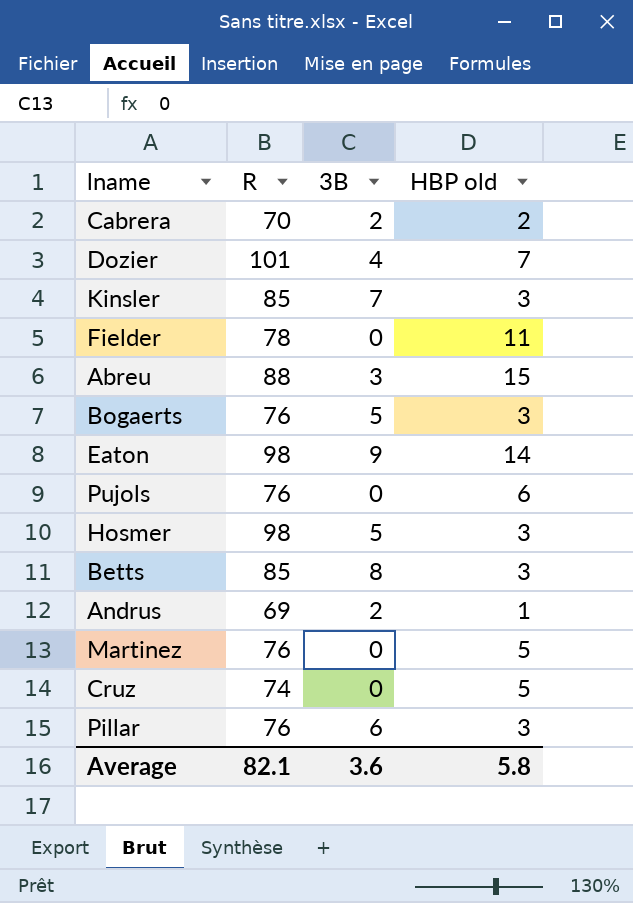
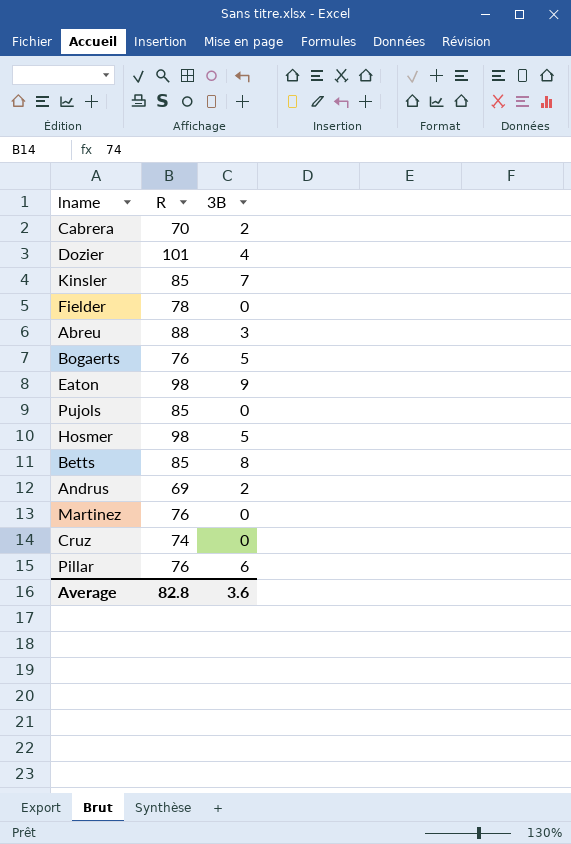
column HBP old | position: 4 -> none
Pujols | R: 76 -> 85
Average | R: 82.1 -> 82.8

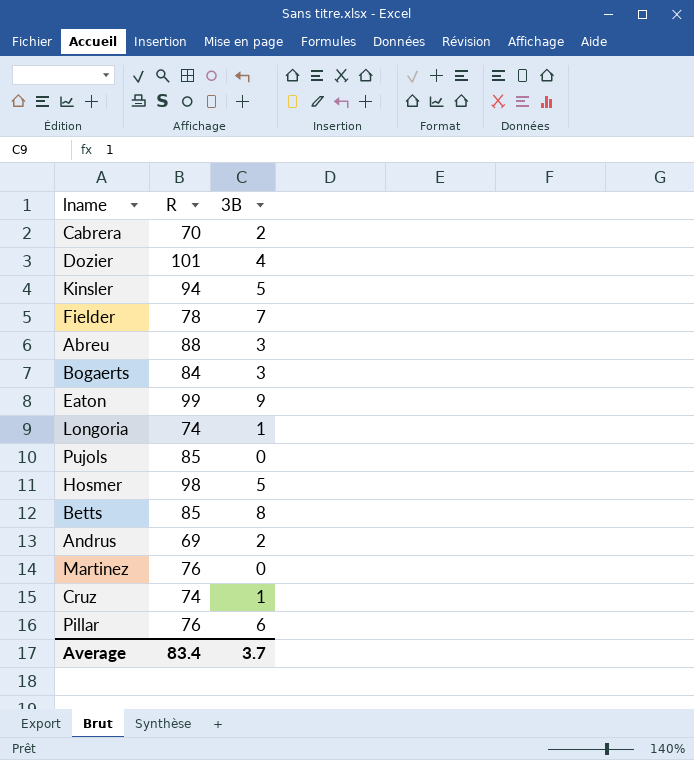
Kinsler | R: 85 -> 94
Kinsler | 3B: 7 -> 5
Fielder | 3B: 0 -> 7
Bogaerts | R: 76 -> 84
Bogaerts | 3B: 5 -> 3
Eaton | R: 98 -> 99
row Longoria: none -> 74 | 1
Cruz | 3B: 0 -> 1
Average | R: 82.8 -> 83.4
Average | 3B: 3.6 -> 3.7

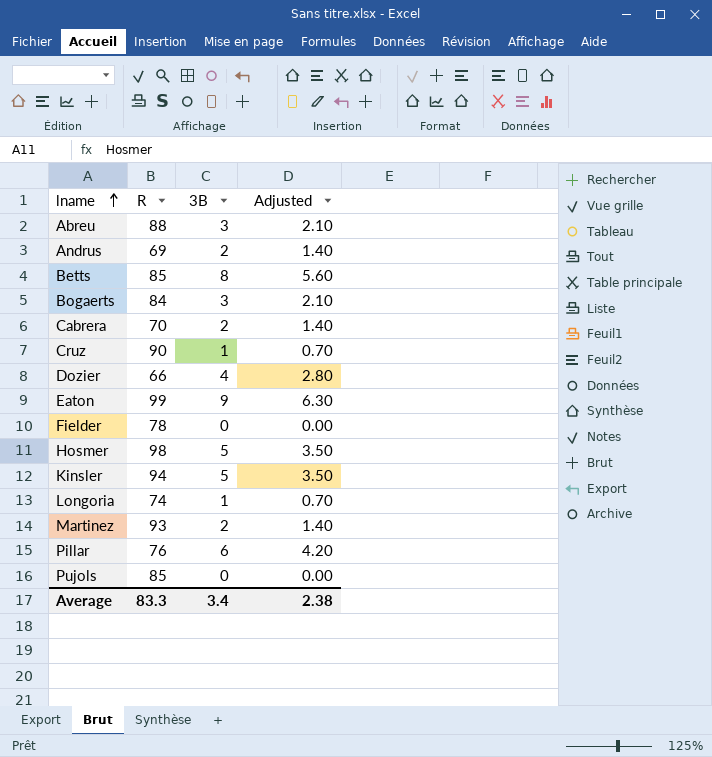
row order: none -> lname ascending
column Adjusted | formula: none -> [3B] * 0.7
Cruz | R: 74 -> 90
Dozier | R: 101 -> 66
Fielder | 3B: 7 -> 0
Martinez | R: 76 -> 93
Martinez | 3B: 0 -> 2
Average | R: 83.4 -> 83.3
Average | 3B: 3.7 -> 3.4

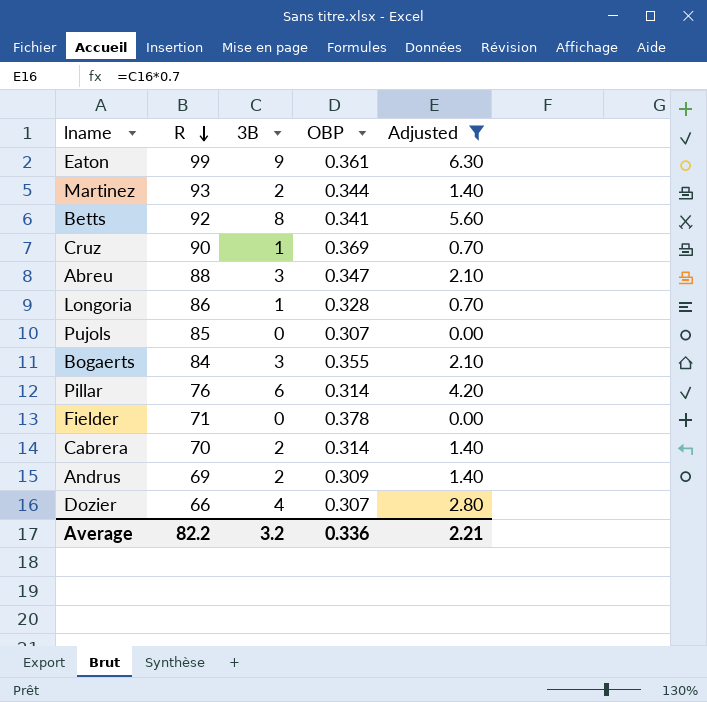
filter: none -> Adjusted != 3.50
row order: lname ascending -> R descending
column OBP | position: none -> 4
Betts | R: 85 -> 92
Longoria | R: 74 -> 86
Fielder | R: 78 -> 71
Average | R: 83.3 -> 82.2
Average | 3B: 3.4 -> 3.2
Average | Adjusted: 2.38 -> 2.21

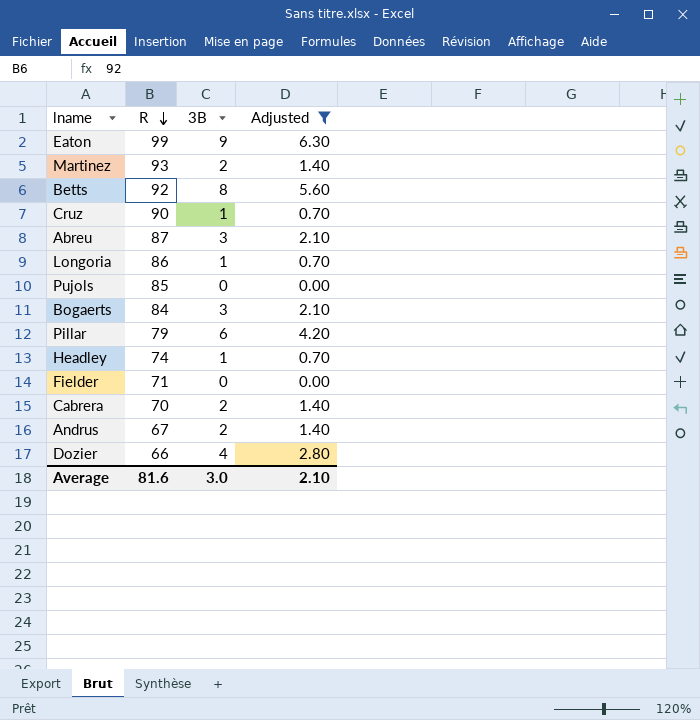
column OBP | position: 4 -> none
Abreu | R: 88 -> 87
Pillar | R: 76 -> 79
row Headley: none -> 74 | 1 | 0.70
Andrus | R: 69 -> 67
Average | R: 82.2 -> 81.6
Average | 3B: 3.2 -> 3.0
Average | Adjusted: 2.21 -> 2.10

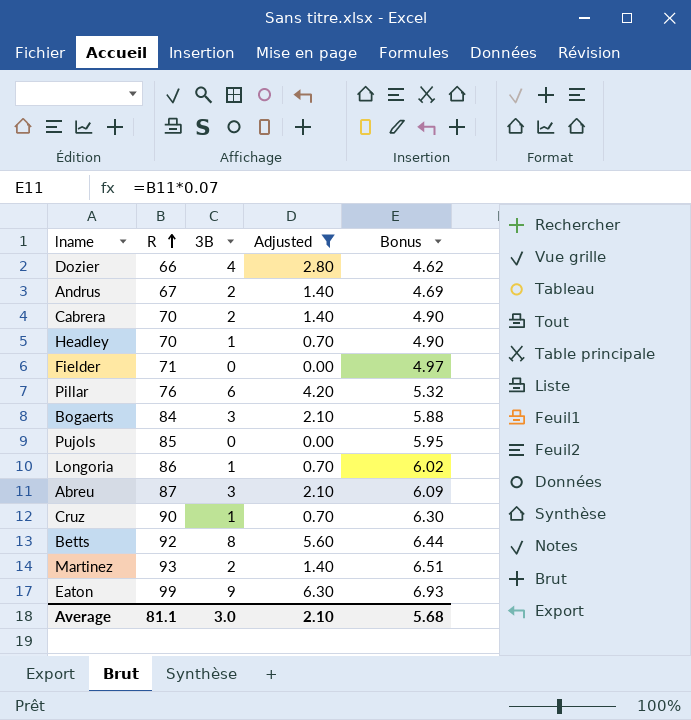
row order: R descending -> R ascending
column Bonus | formula: none -> [R] * 0.07
Headley | R: 74 -> 70
Pillar | R: 79 -> 76
Average | R: 81.6 -> 81.1

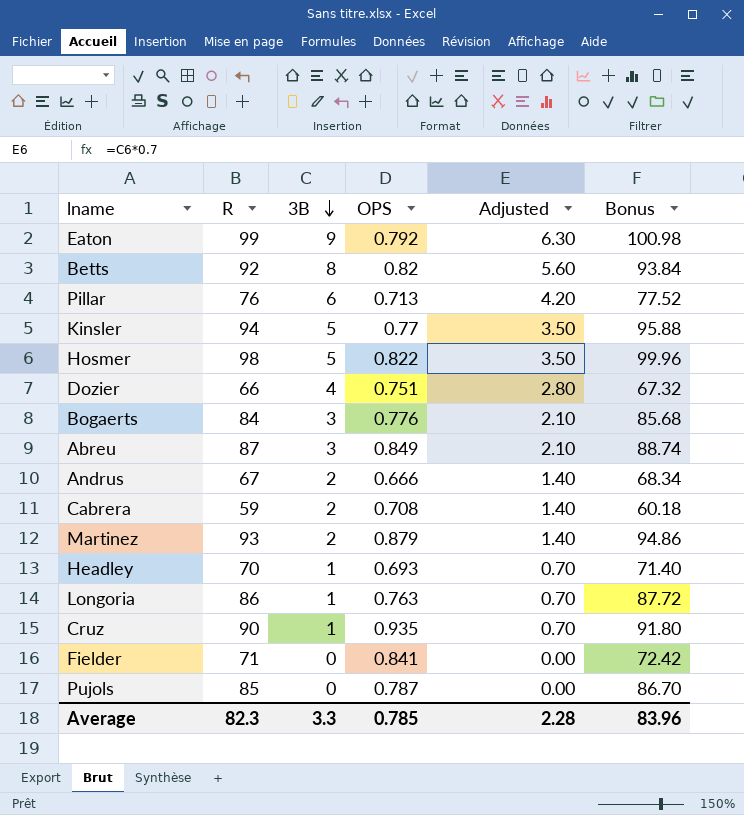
filter: Adjusted != 3.50 -> none
row order: R ascending -> 3B descending
column OPS | position: none -> 4
column Bonus | formula: [R] * 0.07 -> [R] * 1.02
Cabrera | R: 70 -> 59
Average | R: 81.1 -> 82.3
Average | 3B: 3.0 -> 3.3
Average | Adjusted: 2.10 -> 2.28
Average | Bonus: 5.68 -> 83.96

